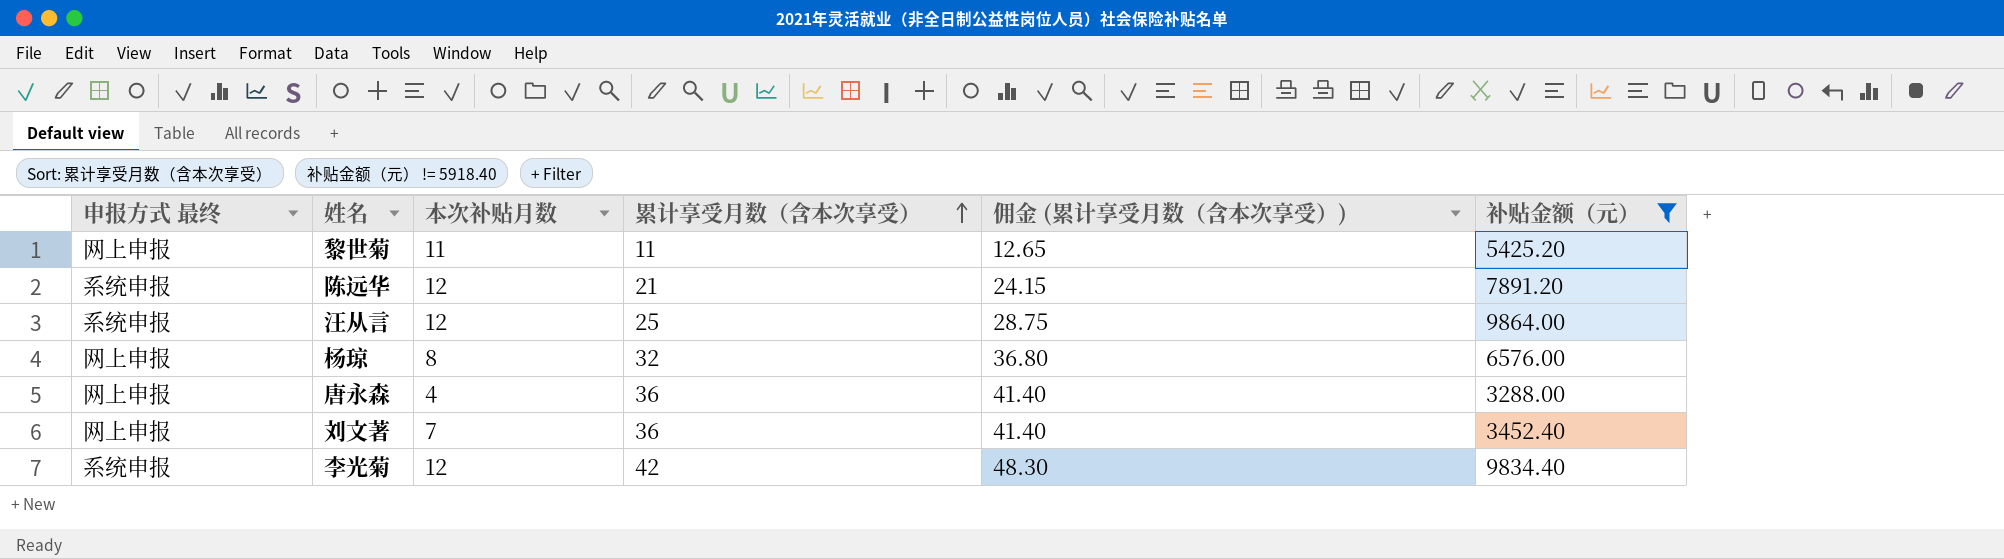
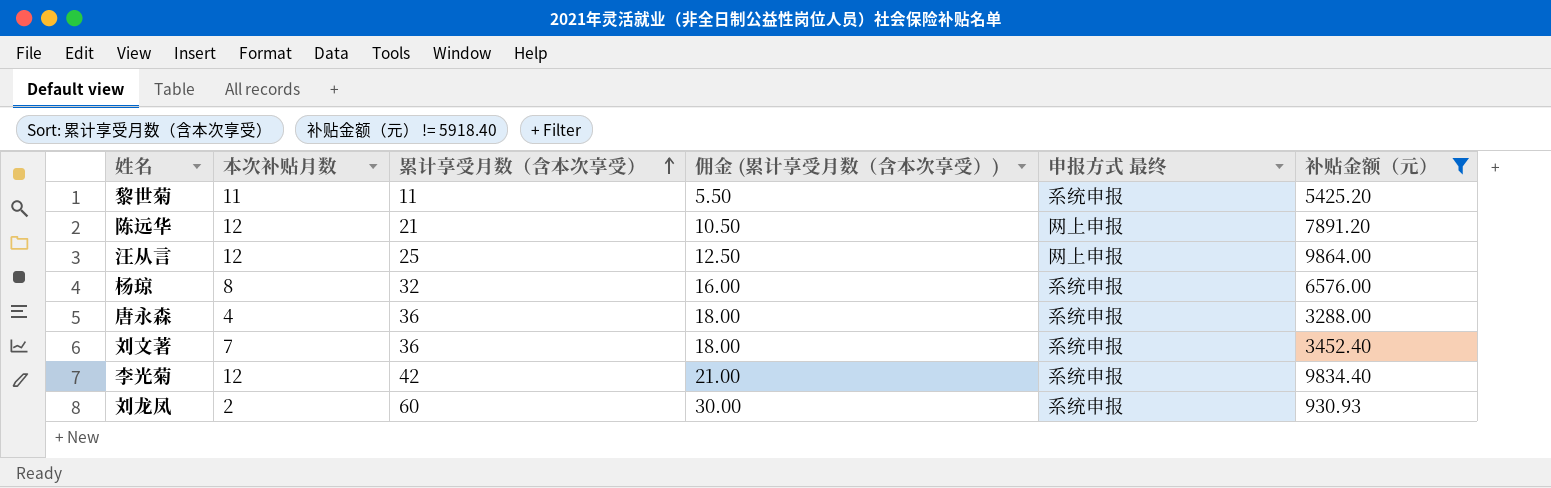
column 佣金 (累计享受月数（含本次享受）) | formula: [累计享受月数（含本次享受）] * 1.15 -> [累计享受月数（含本次享受）] * 0.5
column 申报方式 最终 | position: 1 -> 5
黎世菊 | 申报方式 最终: 网上申报 -> 系统申报
陈远华 | 申报方式 最终: 系统申报 -> 网上申报
汪从言 | 申报方式 最终: 系统申报 -> 网上申报
杨琼 | 申报方式 最终: 网上申报 -> 系统申报
唐永森 | 申报方式 最终: 网上申报 -> 系统申报
刘文著 | 申报方式 最终: 网上申报 -> 系统申报
row 刘龙凤: none -> 2 | 60 | 30.00 | 系统申报 | 930.93

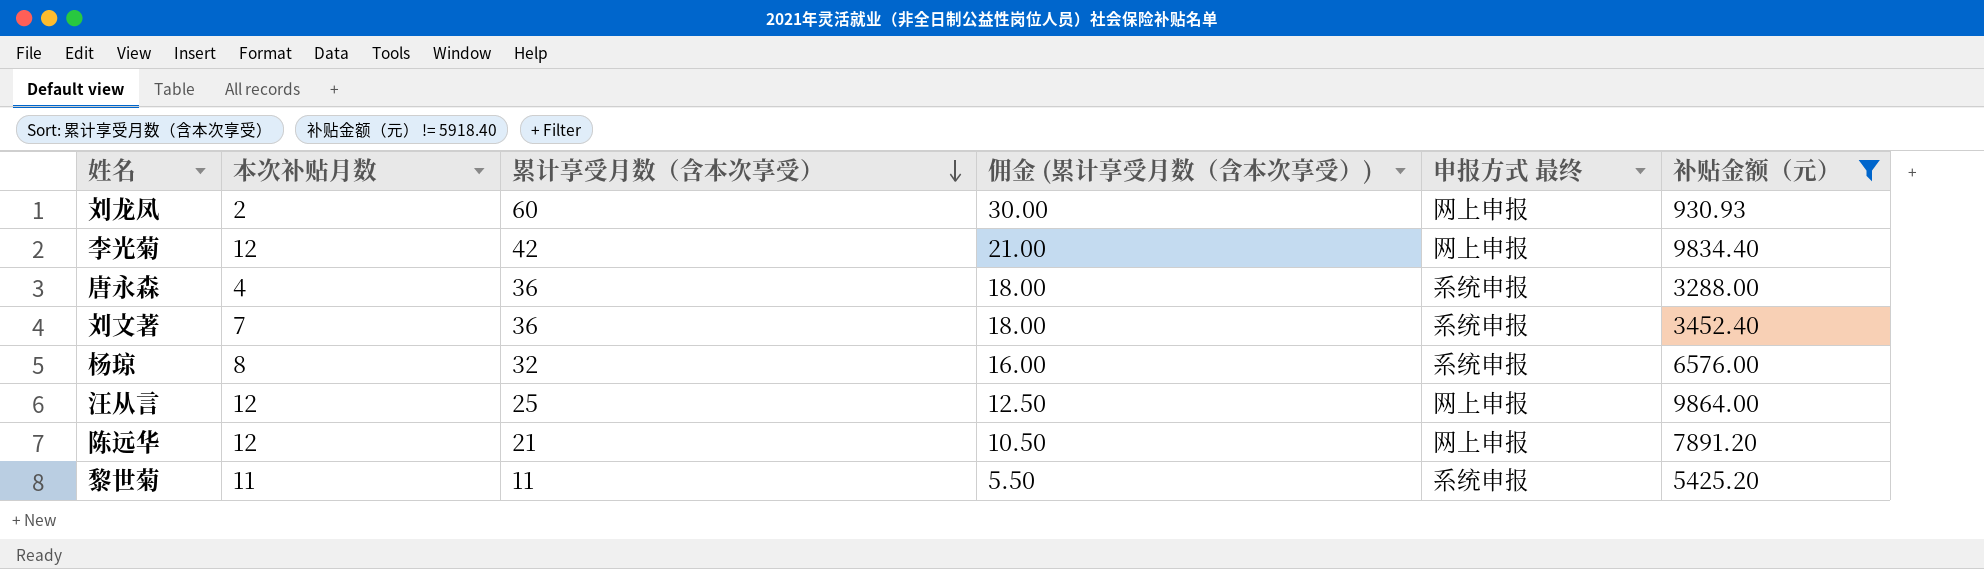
row order: 累计享受月数（含本次享受） ascending -> 累计享受月数（含本次享受） descending
刘龙凤 | 申报方式 最终: 系统申报 -> 网上申报
李光菊 | 申报方式 最终: 系统申报 -> 网上申报

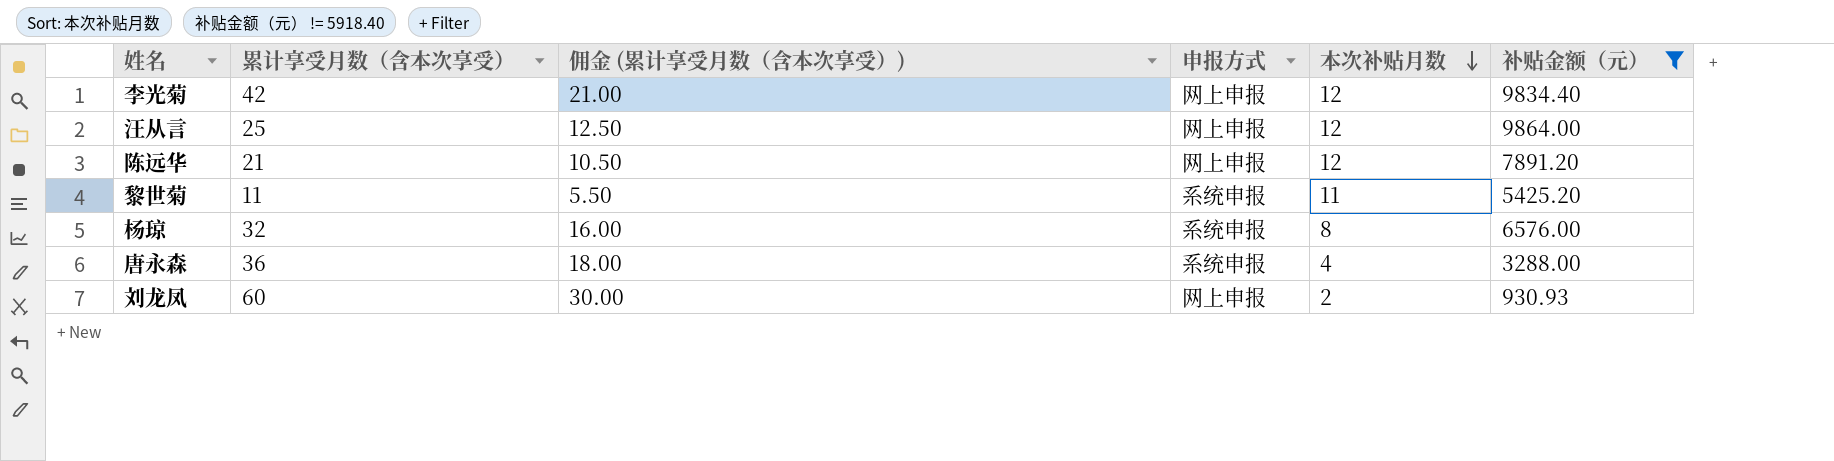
row order: 累计享受月数（含本次享受） descending -> 本次补贴月数 descending
column name: 申报方式 最终 -> 申报方式
column 本次补贴月数 | position: 2 -> 5
row 刘文著: 7 | 36 | 18.00 | 系统申报 | 3452.40 -> none

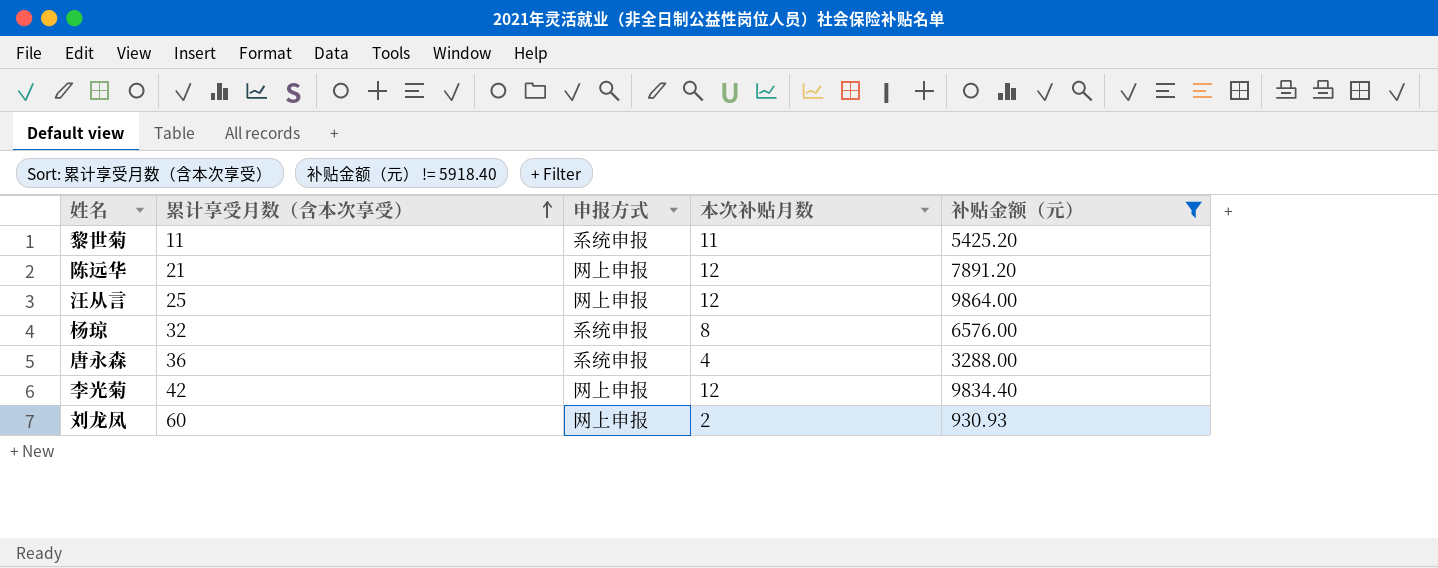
row order: 本次补贴月数 descending -> 累计享受月数（含本次享受） ascending
column 佣金 (累计享受月数（含本次享受）) | formula: [累计享受月数（含本次享受）] * 0.5 -> none

